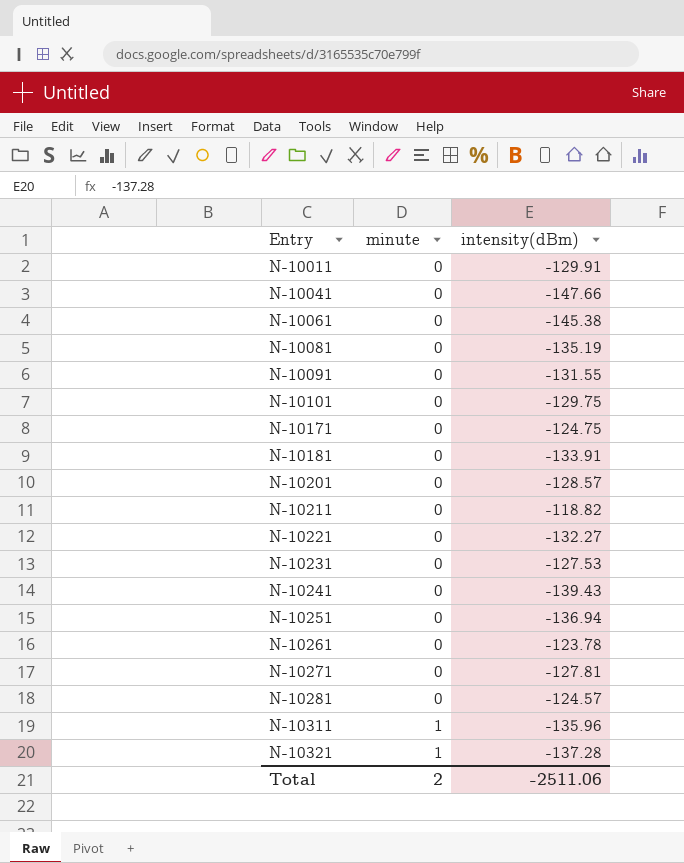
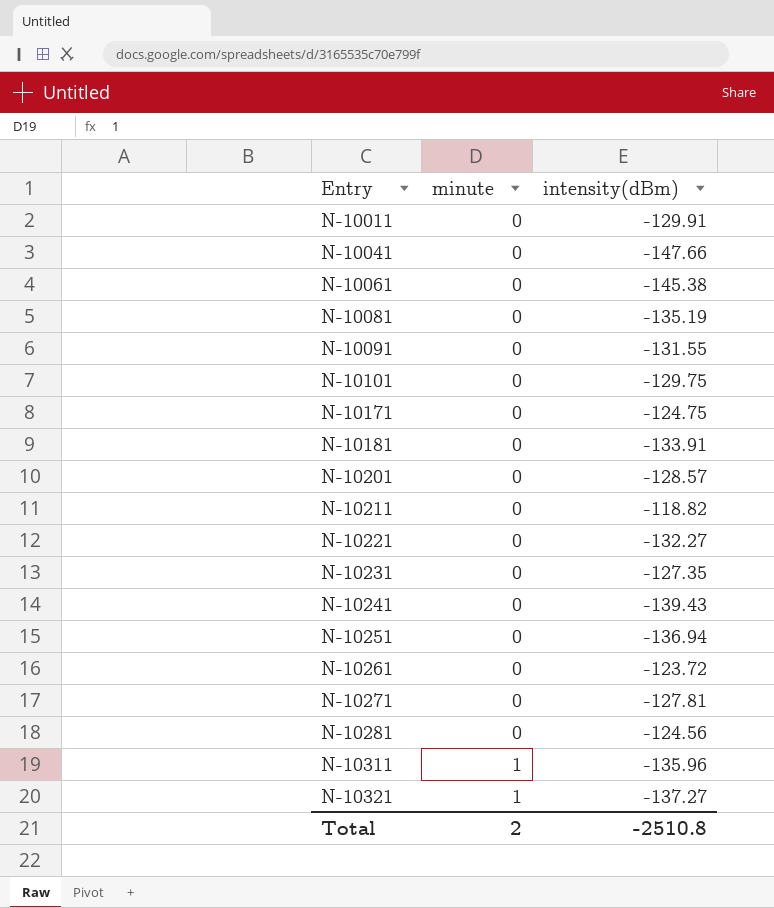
N-10231 | intensity(dBm): -127.53 -> -127.35
N-10261 | intensity(dBm): -123.78 -> -123.72
N-10281 | intensity(dBm): -124.57 -> -124.56
N-10321 | intensity(dBm): -137.28 -> -137.27
Total | intensity(dBm): -2511.06 -> -2510.8

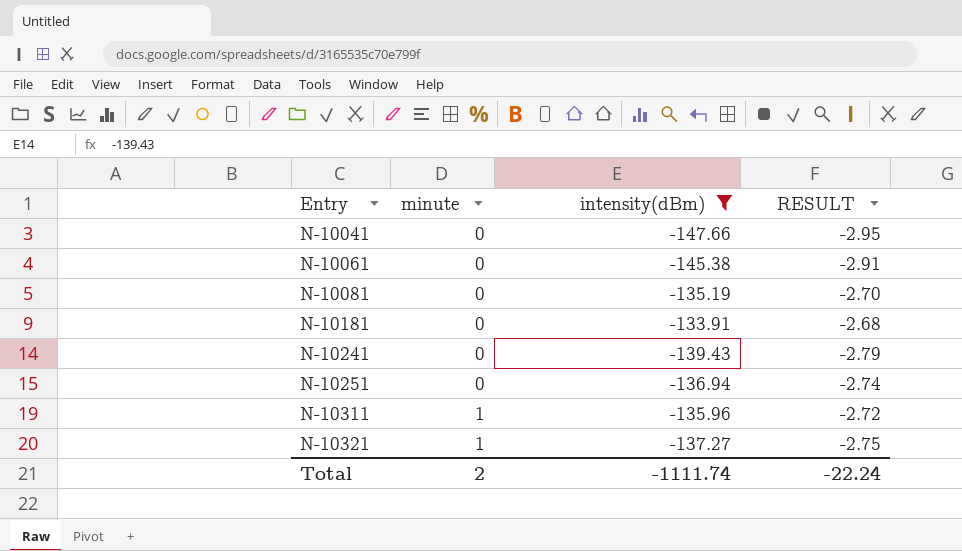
filter: none -> intensity(dBm) <= -133.91
column RESULT | formula: none -> [intensity(dBm)] * 0.02
Total | intensity(dBm): -2510.8 -> -1111.74

